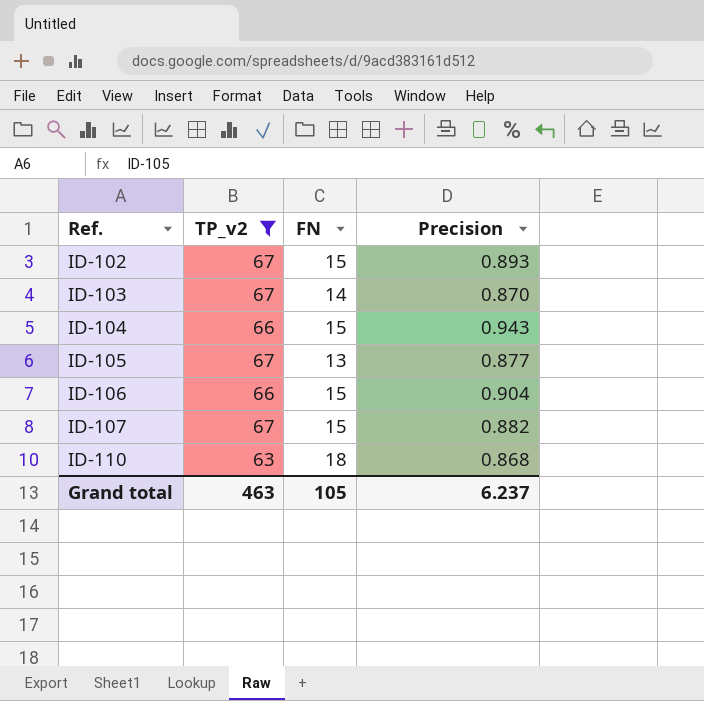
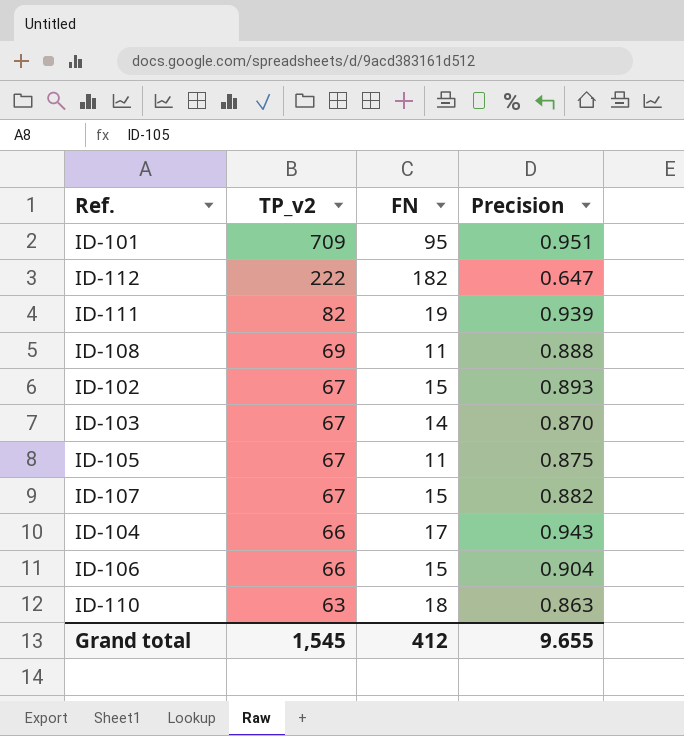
filter: TP_v2 <= 67 -> none
row order: Ref. ascending -> TP_v2 descending
ID-105 | FN: 13 -> 11
ID-105 | Precision: 0.877 -> 0.875
ID-104 | FN: 15 -> 17
ID-110 | Precision: 0.868 -> 0.863
Grand total | TP_v2: 463 -> 1,545
Grand total | FN: 105 -> 412
Grand total | Precision: 6.237 -> 9.655

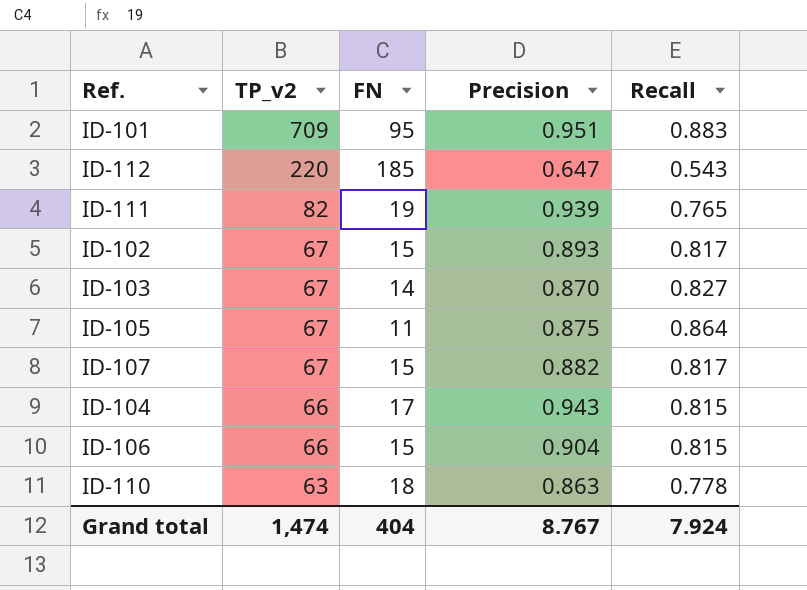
column Recall | position: none -> 5
row ID-108: 69 | 11 | 0.888 -> none
ID-112 | TP_v2: 222 -> 220
ID-112 | FN: 182 -> 185
Grand total | TP_v2: 1,545 -> 1,474
Grand total | FN: 412 -> 404
Grand total | Precision: 9.655 -> 8.767

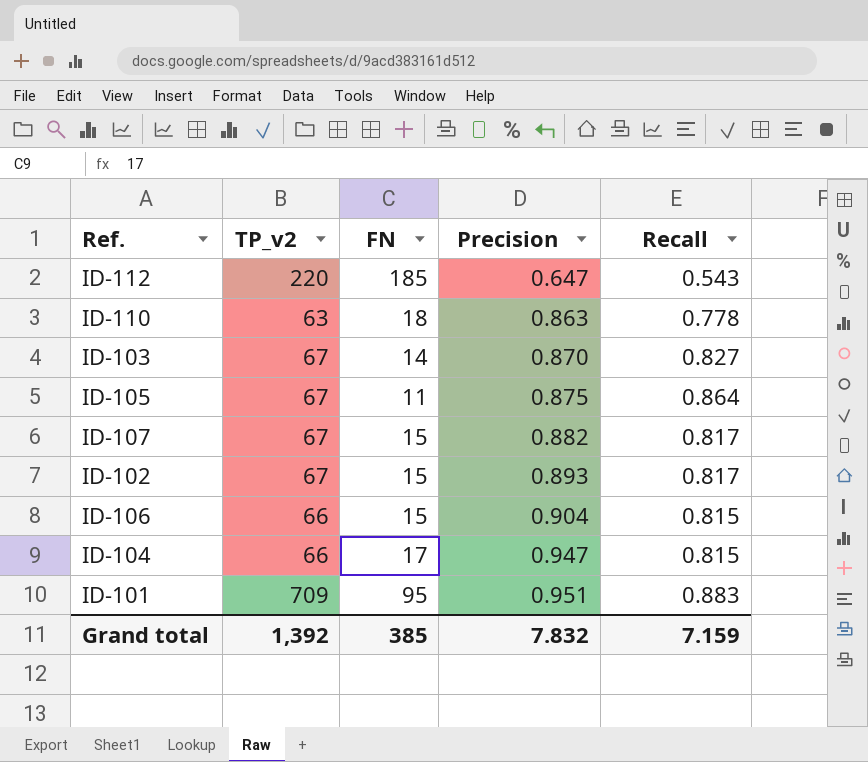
row order: TP_v2 descending -> Precision ascending
row ID-111: 82 | 19 | 0.939 | 0.765 -> none
ID-104 | Precision: 0.943 -> 0.947
Grand total | TP_v2: 1,474 -> 1,392
Grand total | FN: 404 -> 385
Grand total | Precision: 8.767 -> 7.832
Grand total | Recall: 7.924 -> 7.159

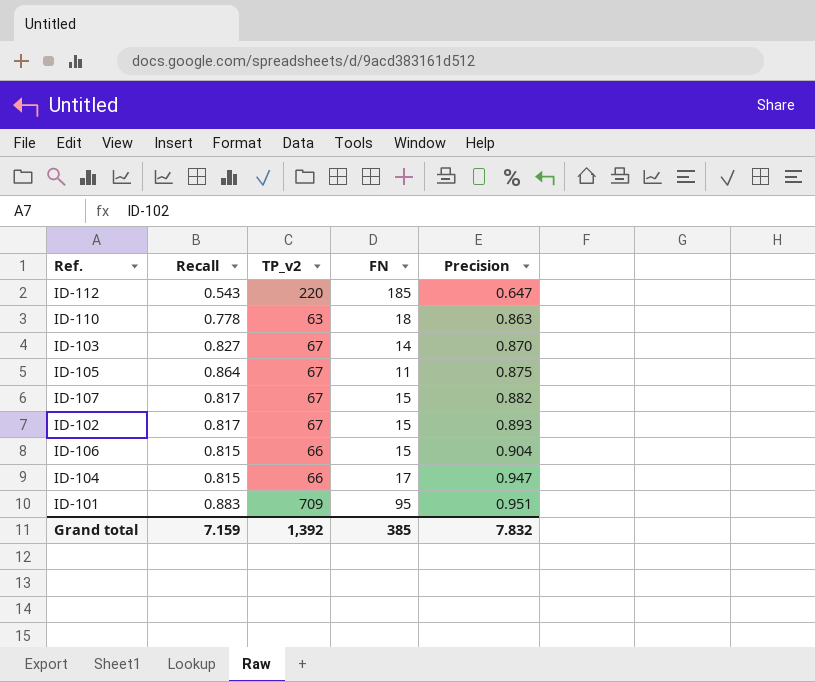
column Recall | position: 5 -> 2

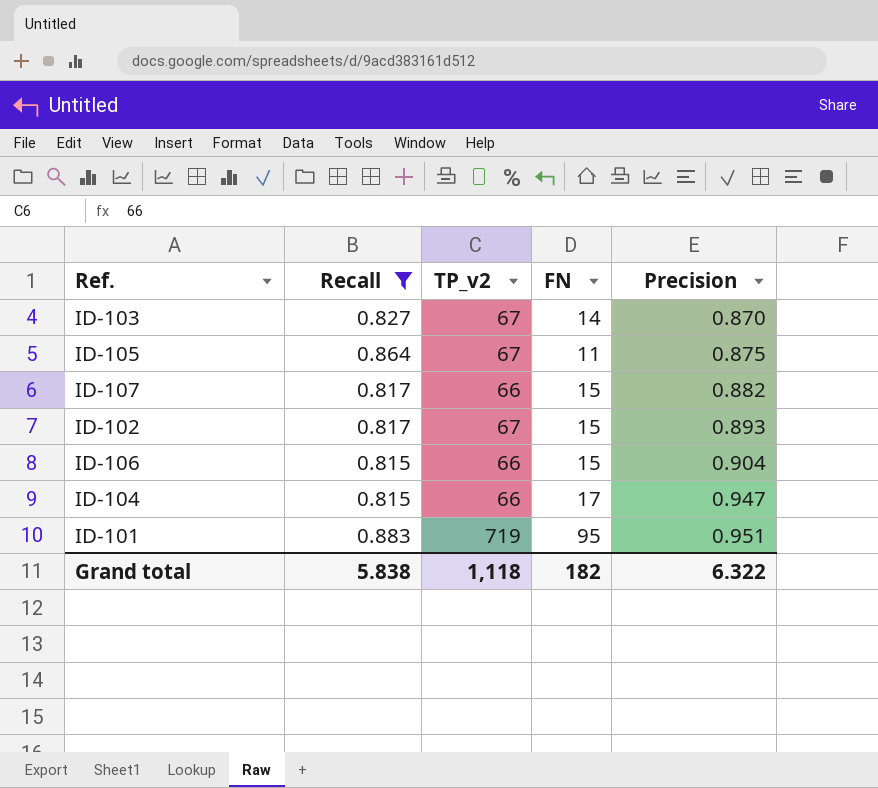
filter: none -> Recall >= 0.815
ID-107 | TP_v2: 67 -> 66
ID-101 | TP_v2: 709 -> 719
Grand total | Recall: 7.159 -> 5.838
Grand total | TP_v2: 1,392 -> 1,118
Grand total | FN: 385 -> 182
Grand total | Precision: 7.832 -> 6.322

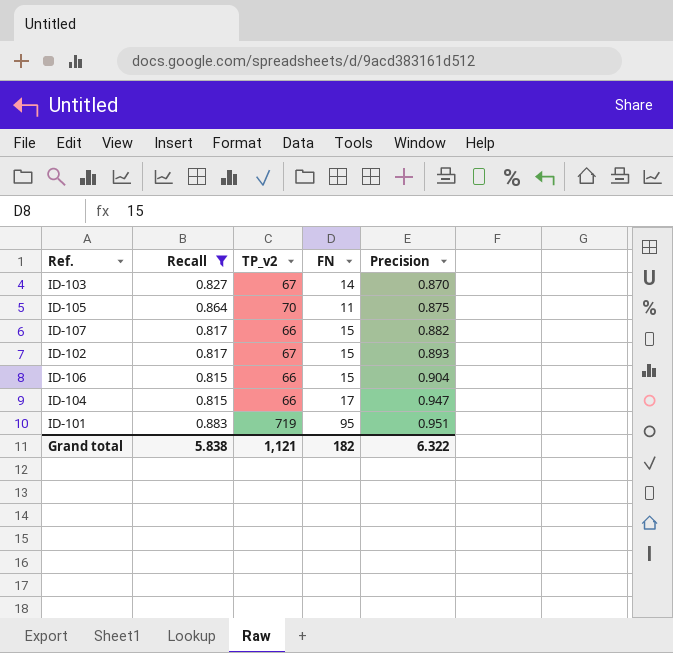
ID-105 | TP_v2: 67 -> 70
Grand total | TP_v2: 1,118 -> 1,121

